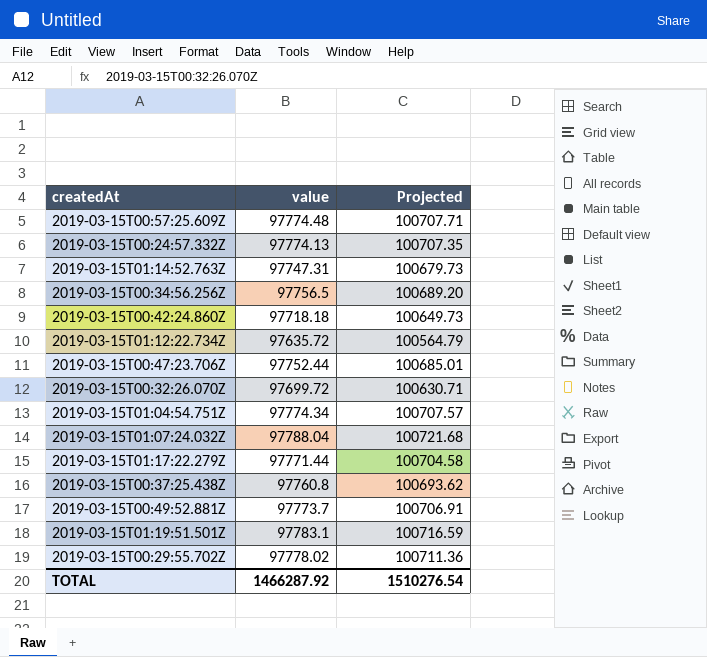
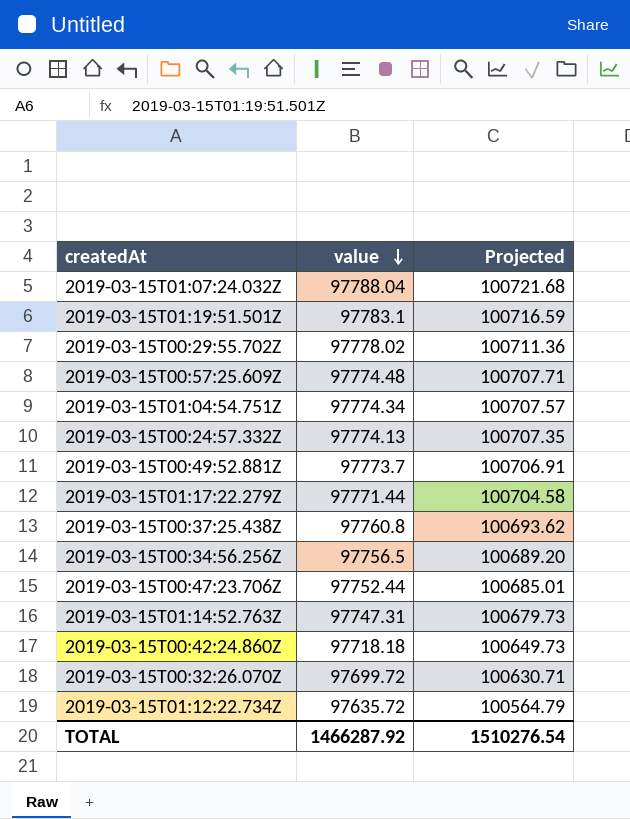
row order: none -> value descending

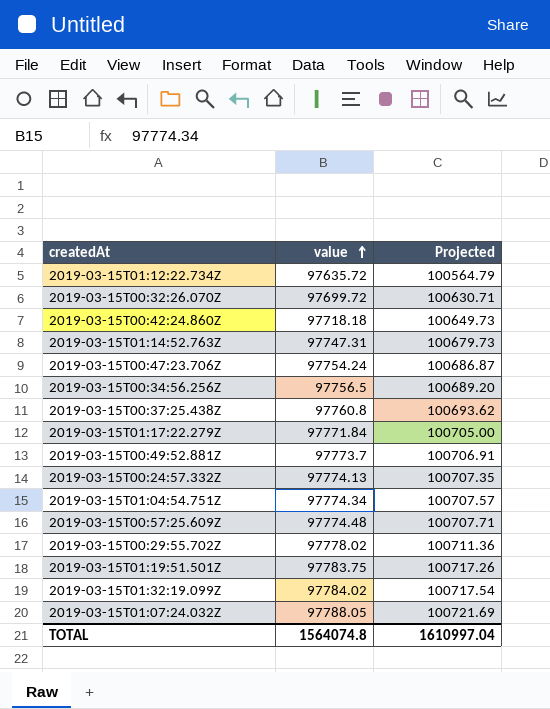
row order: value descending -> value ascending
2019-03-15T00:47:23.706Z | value: 97752.44 -> 97754.24
2019-03-15T00:47:23.706Z | Projected: 100685.01 -> 100686.87
2019-03-15T01:17:22.279Z | value: 97771.44 -> 97771.84
2019-03-15T01:17:22.279Z | Projected: 100704.58 -> 100705.00
2019-03-15T01:19:51.501Z | value: 97783.1 -> 97783.75
2019-03-15T01:19:51.501Z | Projected: 100716.59 -> 100717.26
row 2019-03-15T01:32:19.099Z: none -> 97784.02 | 100717.54
2019-03-15T01:07:24.032Z | value: 97788.04 -> 97788.05
2019-03-15T01:07:24.032Z | Projected: 100721.68 -> 100721.69
TOTAL | value: 1466287.92 -> 1564074.8
TOTAL | Projected: 1510276.54 -> 1610997.04

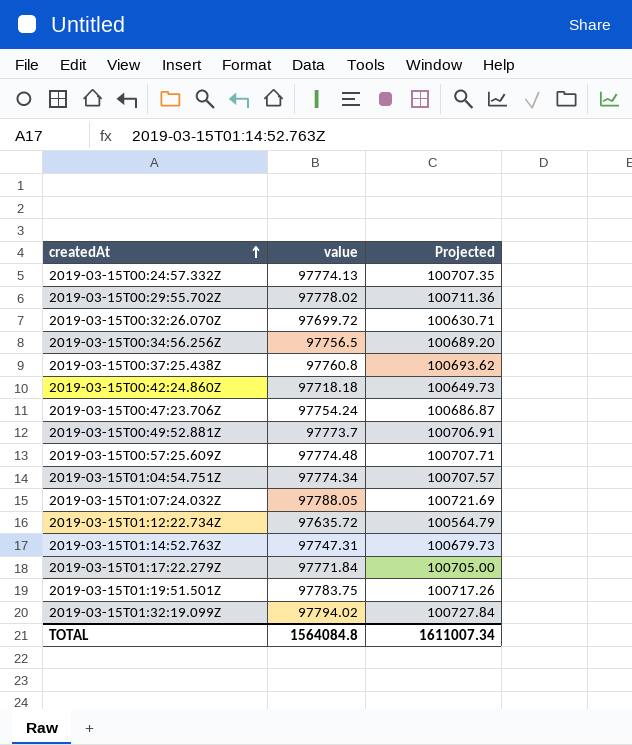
row order: value ascending -> createdAt ascending
2019-03-15T01:32:19.099Z | value: 97784.02 -> 97794.02
2019-03-15T01:32:19.099Z | Projected: 100717.54 -> 100727.84
TOTAL | value: 1564074.8 -> 1564084.8
TOTAL | Projected: 1610997.04 -> 1611007.34

